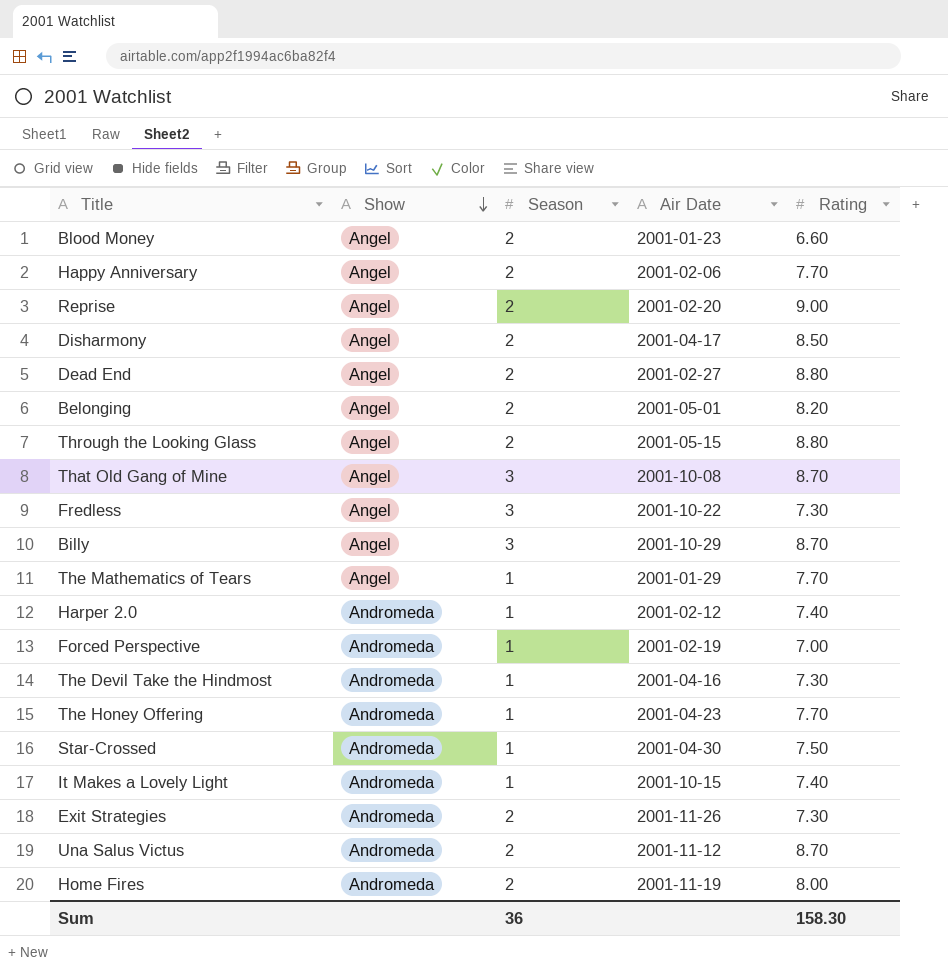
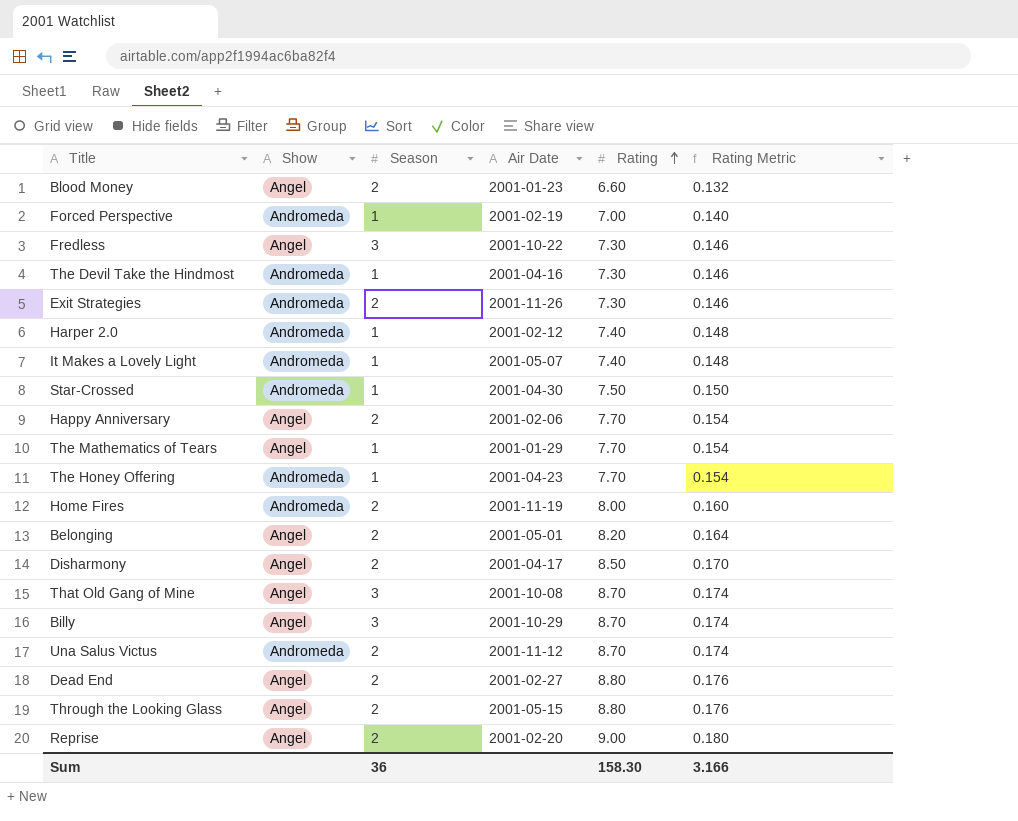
row order: Show descending -> Rating ascending
column Rating Metric | formula: none -> [Rating] * 0.02
It Makes a Lovely Light | Air Date: 2001-10-15 -> 2001-05-07

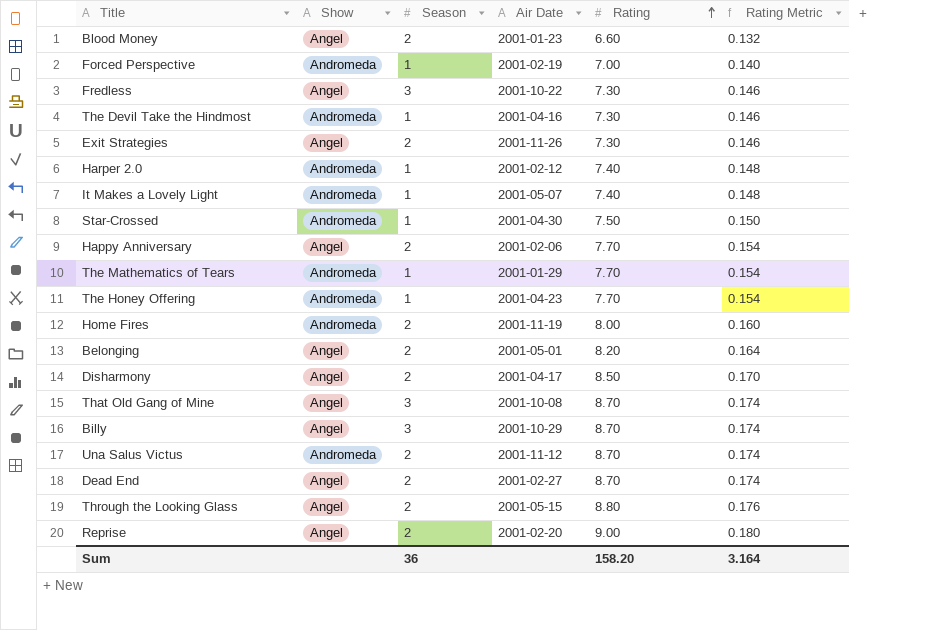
Exit Strategies | Show: Andromeda -> Angel
The Mathematics of Tears | Show: Angel -> Andromeda
Dead End | Rating: 8.80 -> 8.70
Dead End | Rating Metric: 0.176 -> 0.174
Sum | Rating: 158.30 -> 158.20
Sum | Rating Metric: 3.166 -> 3.164

